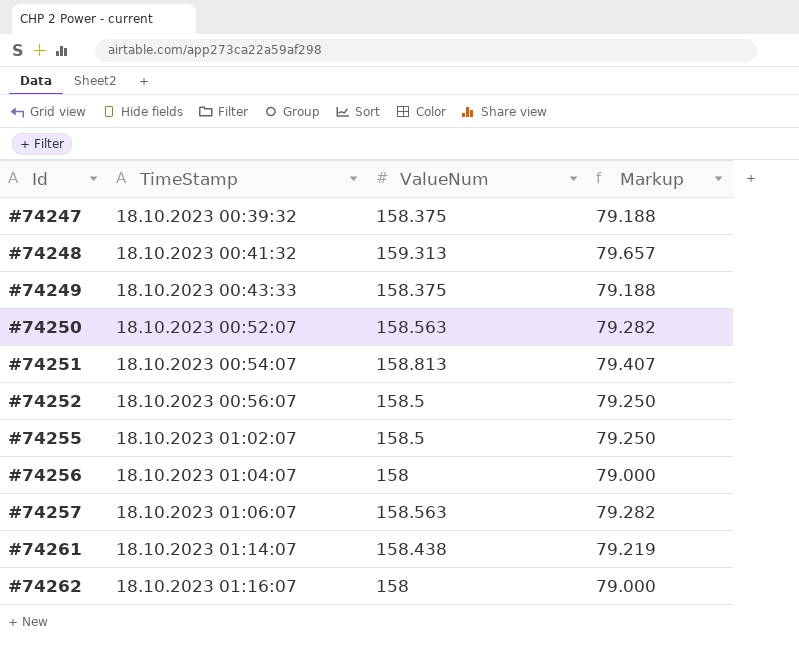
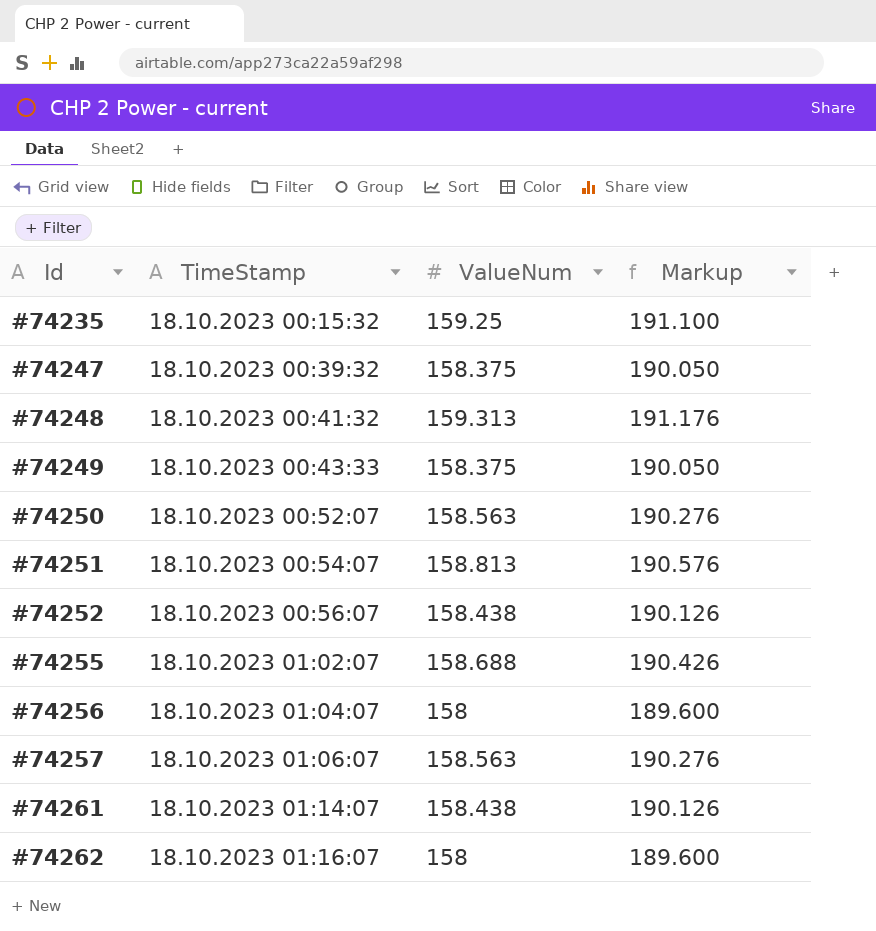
column Markup | formula: [ValueNum] * 0.5 -> [ValueNum] * 1.2
row #74235: none -> 18.10.2023 00:15:32 | 159.25 | 191.100
#74252 | ValueNum: 158.5 -> 158.438
#74255 | ValueNum: 158.5 -> 158.688

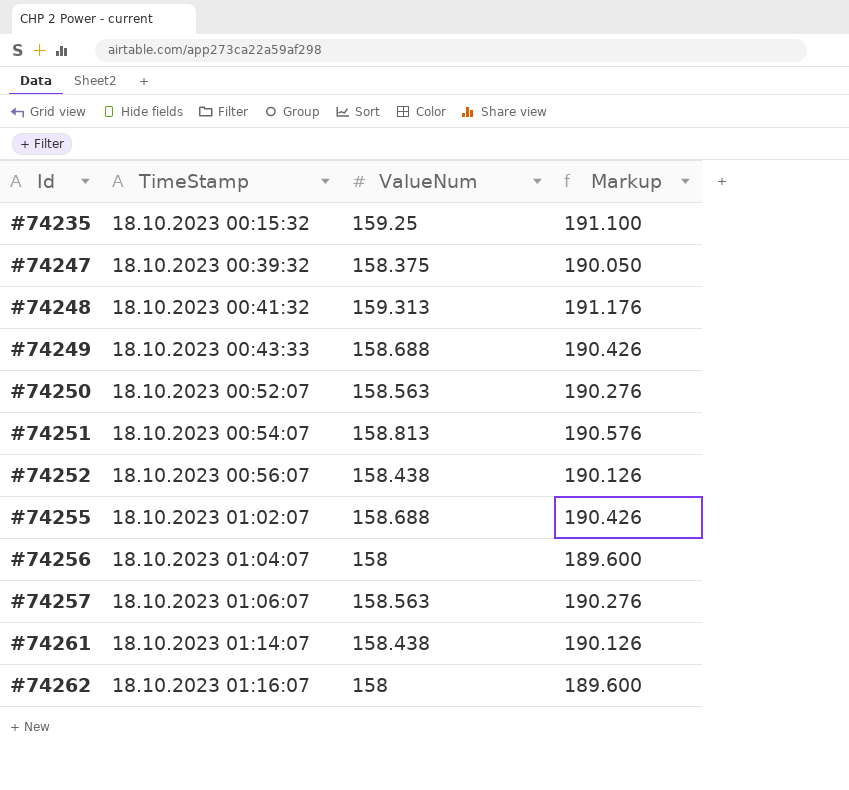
#74249 | ValueNum: 158.375 -> 158.688
#74249 | Markup: 190.050 -> 190.426

